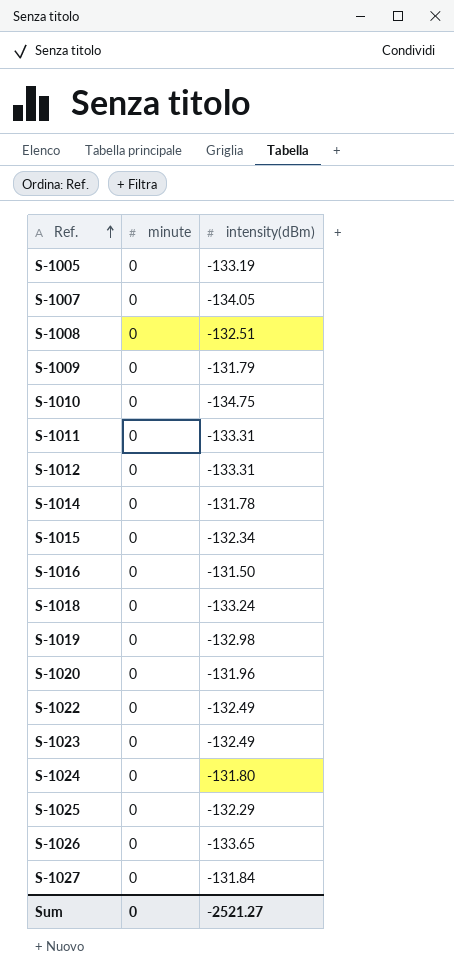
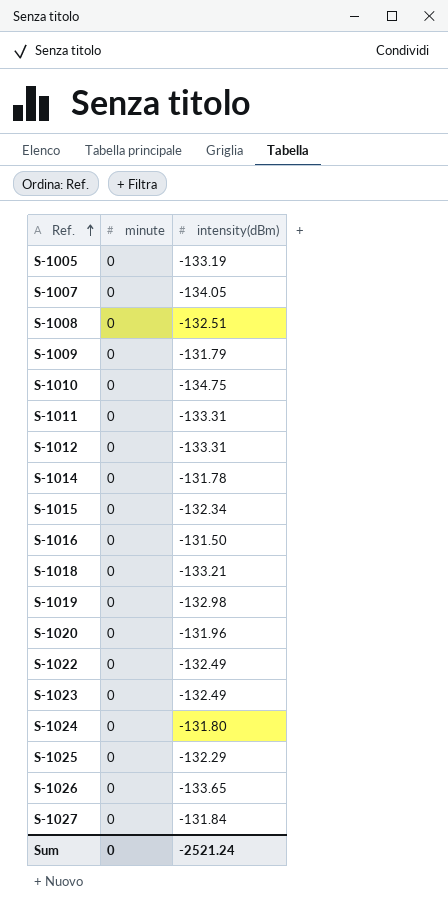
S-1018 | intensity(dBm): -133.24 -> -133.21
Sum | intensity(dBm): -2521.27 -> -2521.24

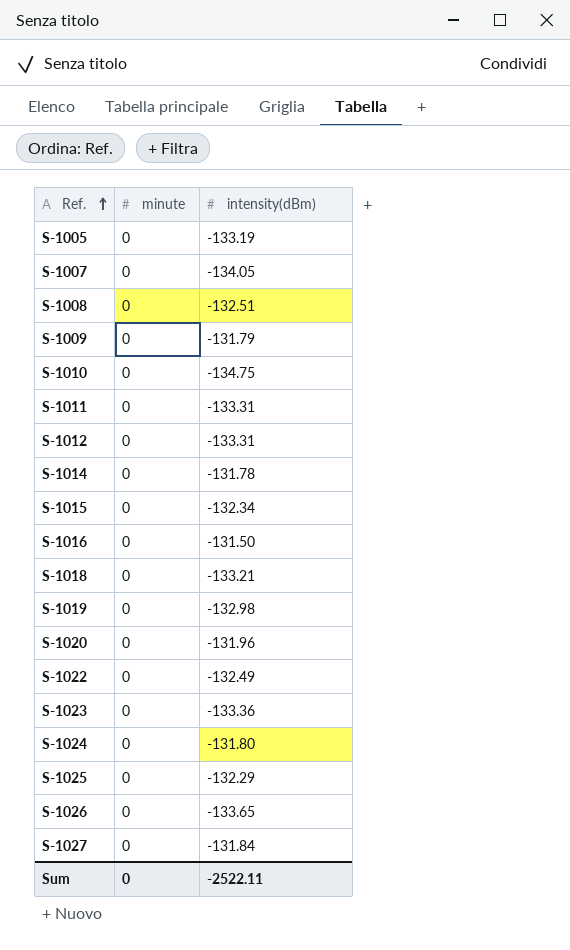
S-1023 | intensity(dBm): -132.49 -> -133.36
Sum | intensity(dBm): -2521.24 -> -2522.11

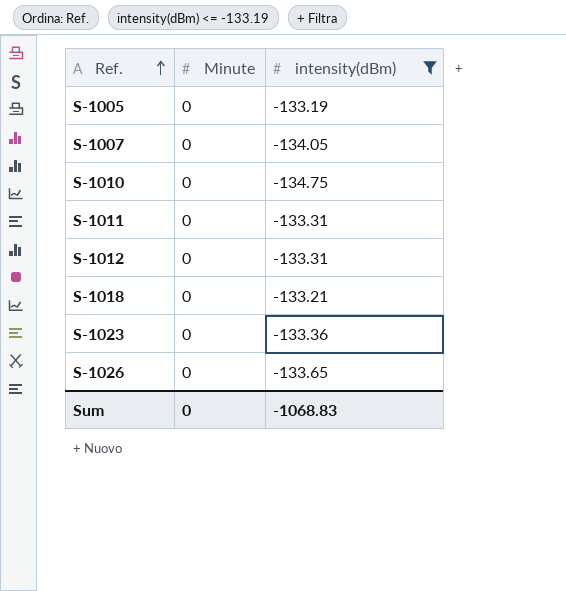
filter: none -> intensity(dBm) <= -133.19
column name: minute -> Minute
Sum | intensity(dBm): -2522.11 -> -1068.83

